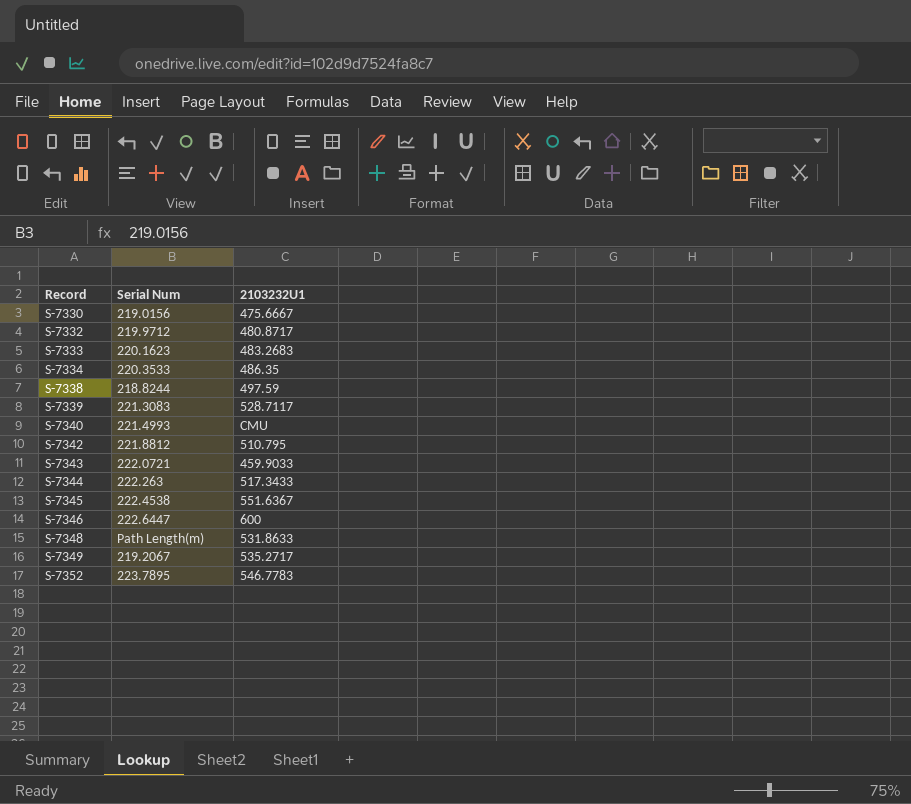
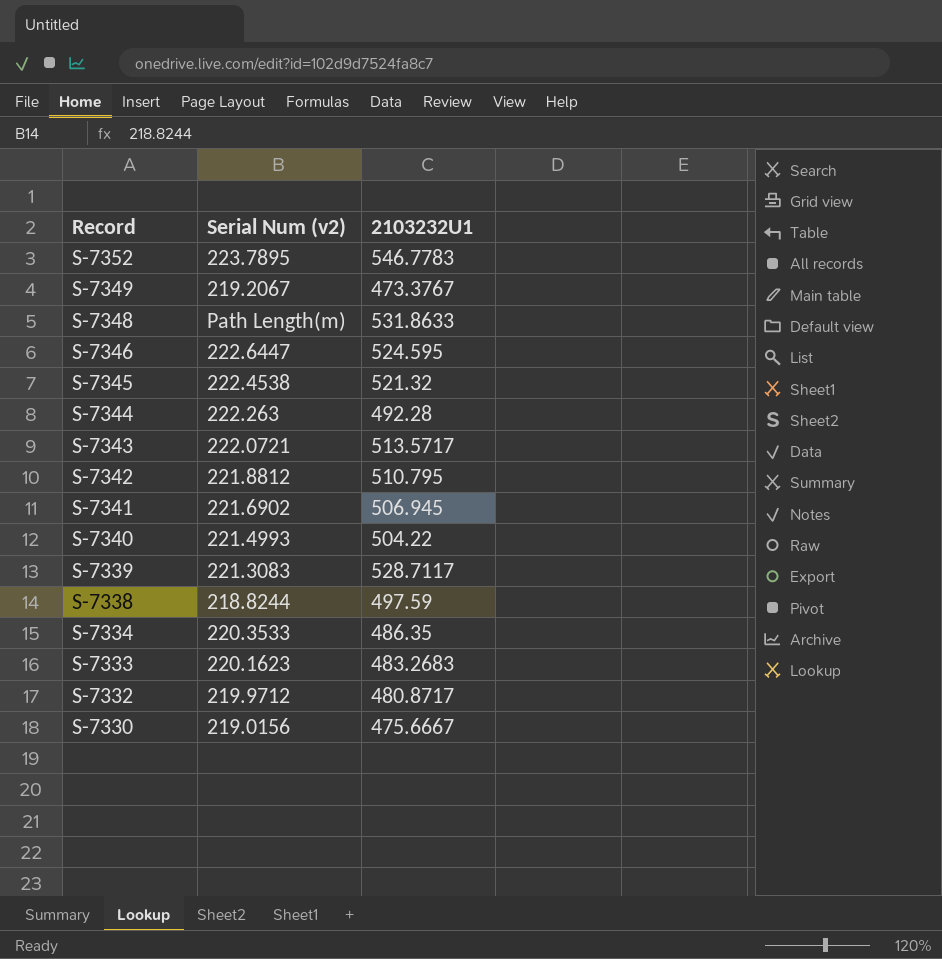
row order: Record ascending -> Record descending
column name: Serial Num -> Serial Num (v2)
S-7349 | 2103232U1: 535.2717 -> 473.3767
S-7346 | 2103232U1: 600 -> 524.595
S-7345 | 2103232U1: 551.6367 -> 521.32
S-7344 | 2103232U1: 517.3433 -> 492.28
S-7343 | 2103232U1: 459.9033 -> 513.5717
row S-7341: none -> 221.6902 | 506.945
S-7340 | 2103232U1: CMU -> 504.22

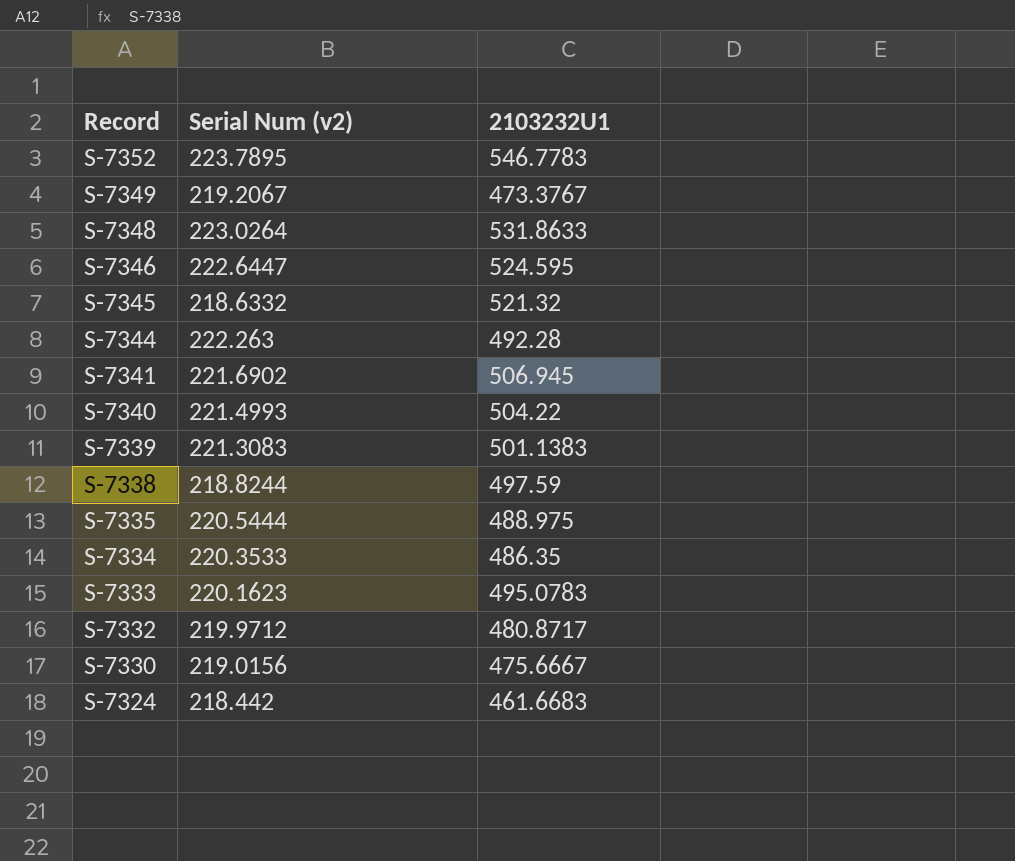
row S-7343: 222.0721 | 513.5717 -> none
row S-7342: 221.8812 | 510.795 -> none
S-7348 | Serial Num (v2): Path Length(m) -> 223.0264
S-7345 | Serial Num (v2): 222.4538 -> 218.6332
S-7339 | 2103232U1: 528.7117 -> 501.1383
row S-7335: none -> 220.5444 | 488.975
S-7333 | 2103232U1: 483.2683 -> 495.0783
row S-7324: none -> 218.442 | 461.6683

